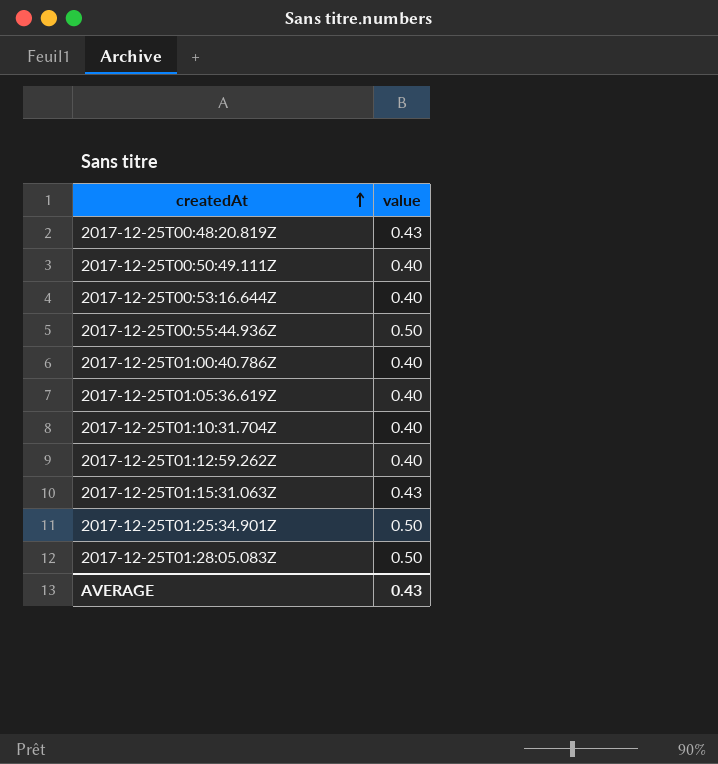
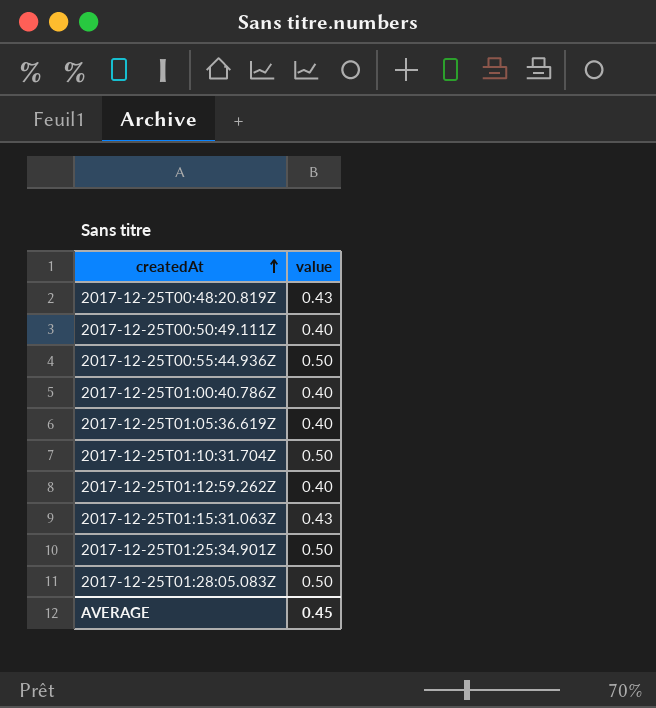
row 2017-12-25T00:53:16.644Z: 0.40 -> none
2017-12-25T01:10:31.704Z | value: 0.40 -> 0.50
AVERAGE | value: 0.43 -> 0.45

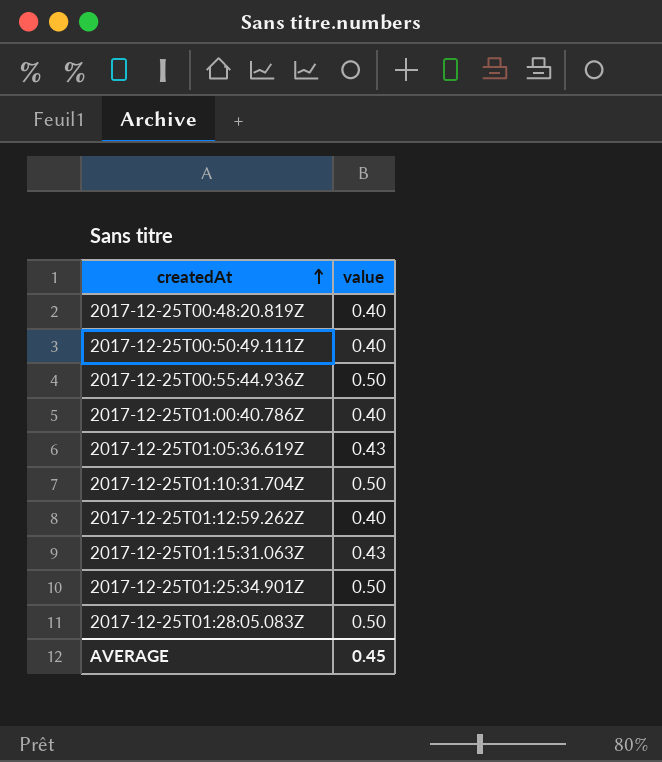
2017-12-25T00:48:20.819Z | value: 0.43 -> 0.40
2017-12-25T01:05:36.619Z | value: 0.40 -> 0.43

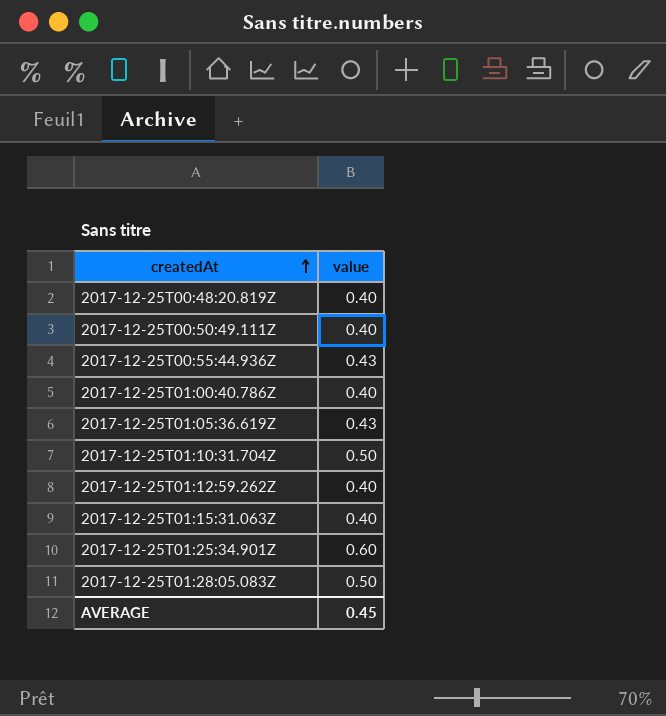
2017-12-25T00:55:44.936Z | value: 0.50 -> 0.43
2017-12-25T01:15:31.063Z | value: 0.43 -> 0.40
2017-12-25T01:25:34.901Z | value: 0.50 -> 0.60

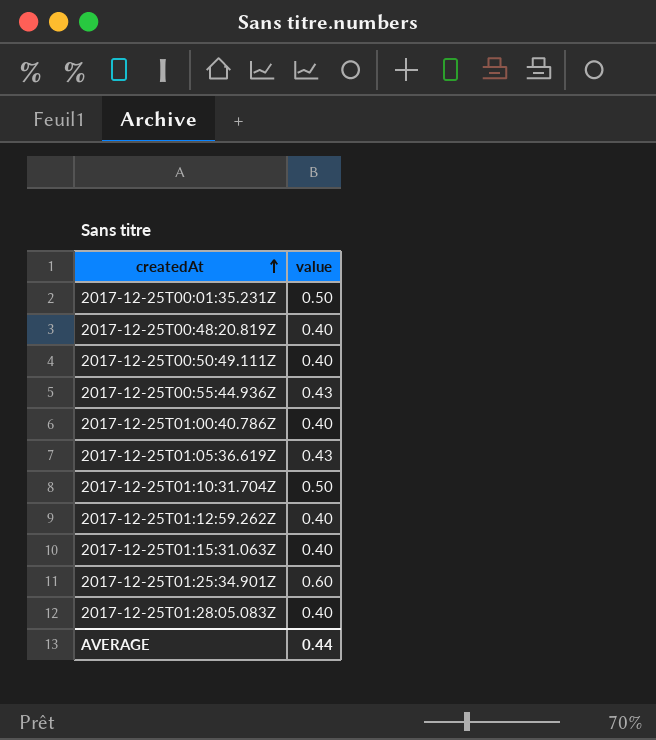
row 2017-12-25T00:01:35.231Z: none -> 0.50
2017-12-25T01:28:05.083Z | value: 0.50 -> 0.40
AVERAGE | value: 0.45 -> 0.44

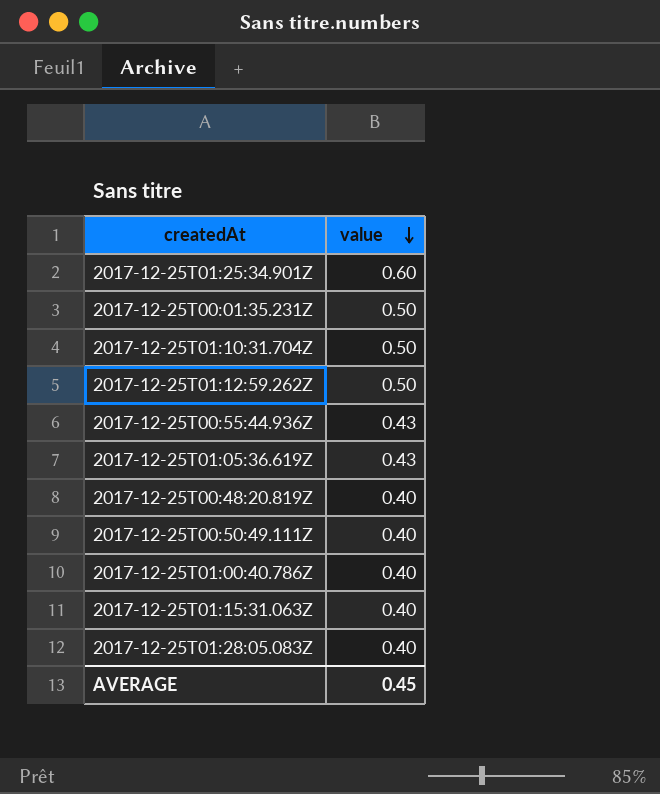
row order: createdAt ascending -> value descending
2017-12-25T01:12:59.262Z | value: 0.40 -> 0.50
AVERAGE | value: 0.44 -> 0.45

